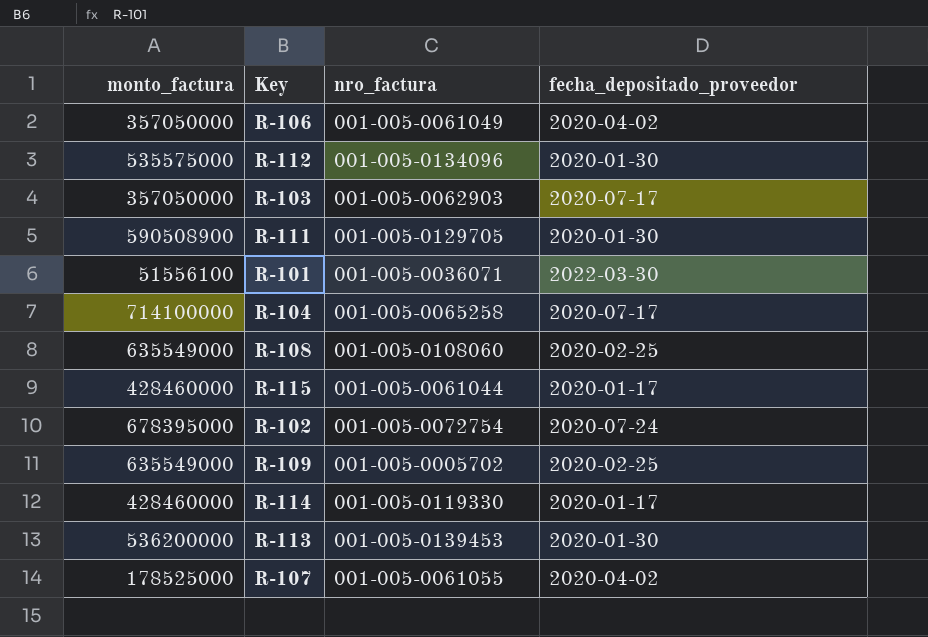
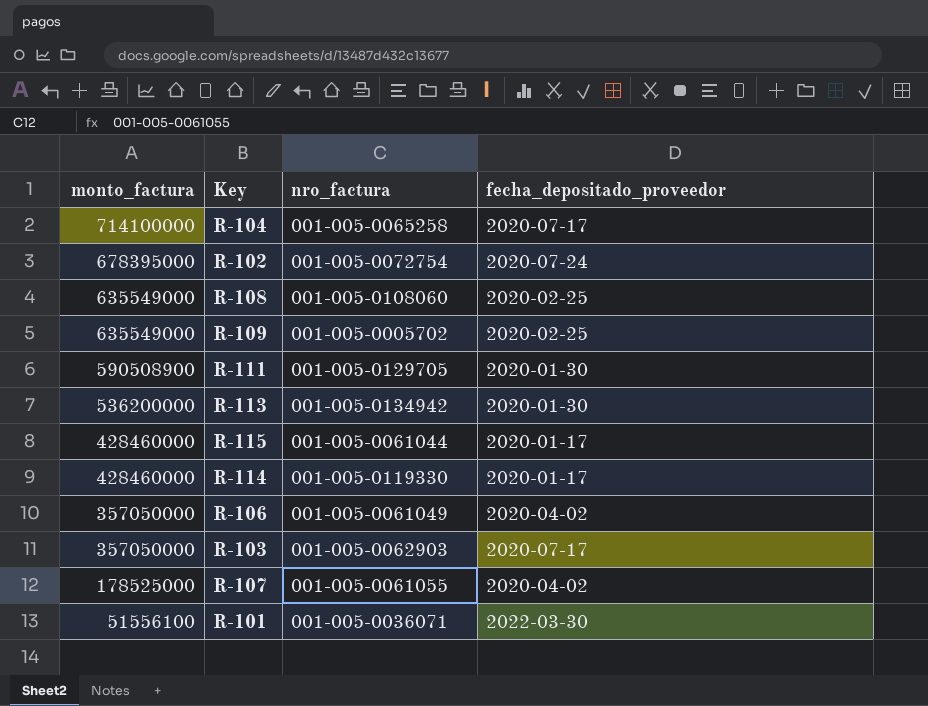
row order: none -> monto_factura descending
row R-112: 535575000 | 001-005-0134096 | 2020-01-30 -> none
R-113 | nro_factura: 001-005-0139453 -> 001-005-0134942

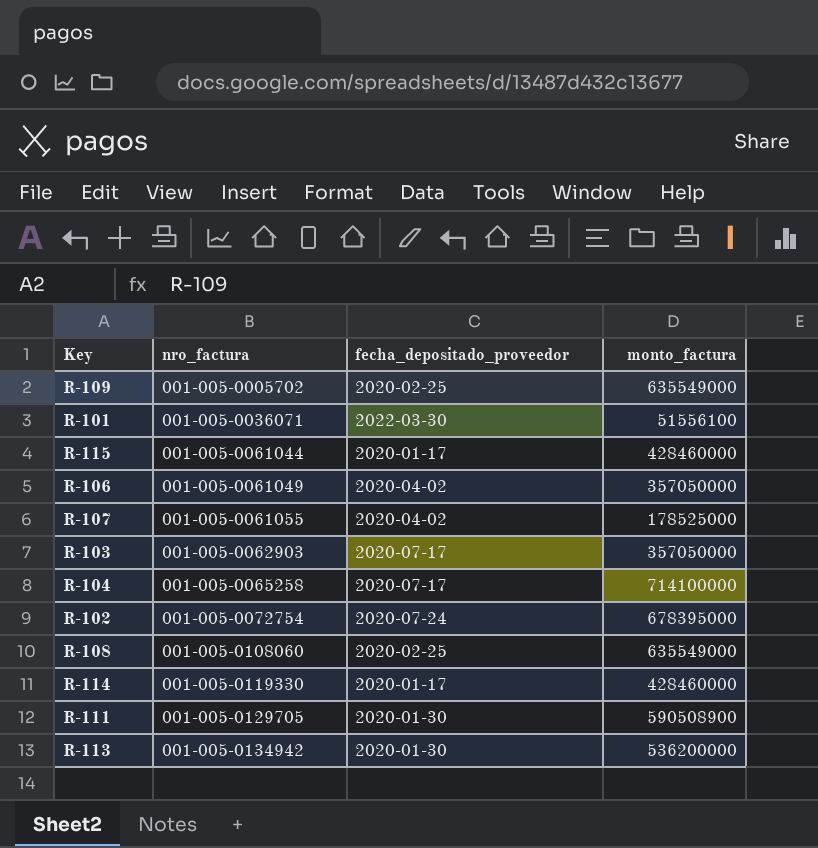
row order: monto_factura descending -> nro_factura ascending
column monto_factura | position: 1 -> 4

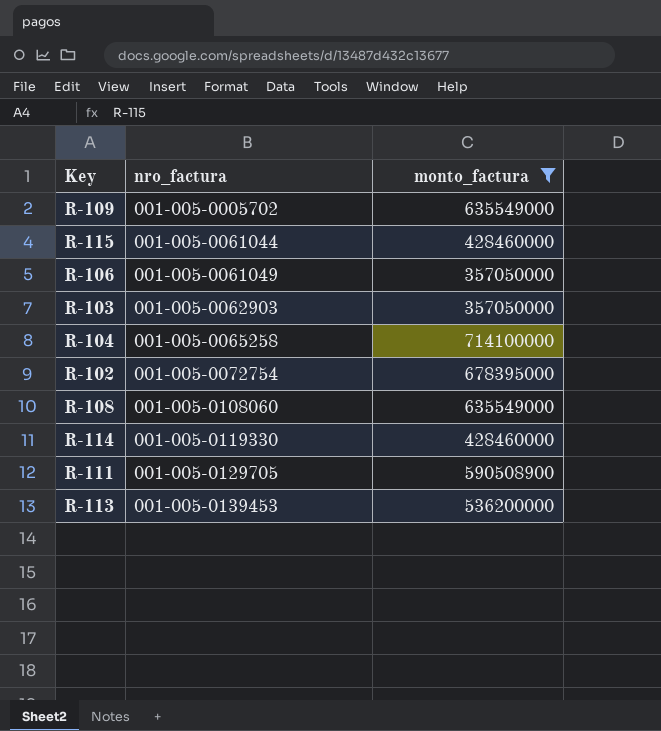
filter: none -> monto_factura >= 357050000
column fecha_depositado_proveedor | position: 3 -> none
R-113 | nro_factura: 001-005-0134942 -> 001-005-0139453

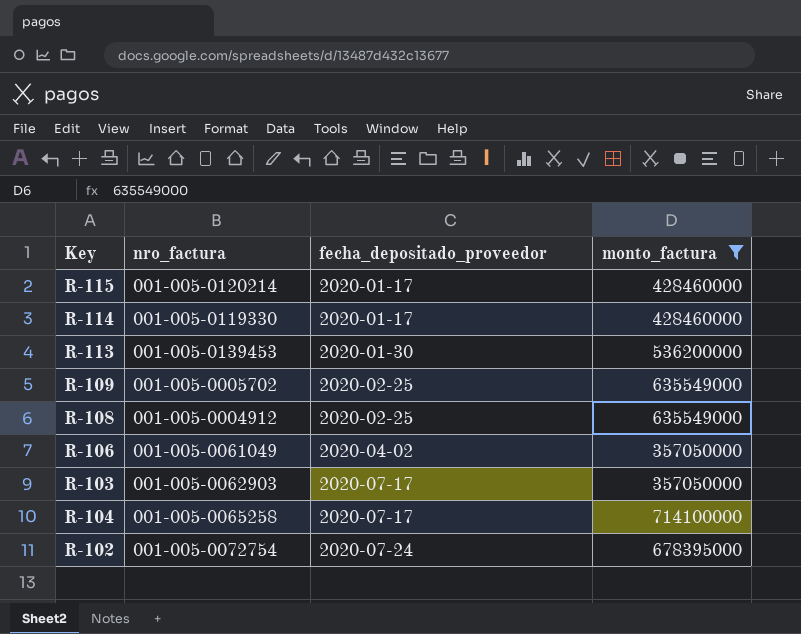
row order: nro_factura ascending -> fecha_depositado_proveedor ascending
column fecha_depositado_proveedor | position: none -> 3
row R-111: 001-005-0129705 | 590508900 -> none
R-115 | nro_factura: 001-005-0061044 -> 001-005-0120214
R-108 | nro_factura: 001-005-0108060 -> 001-005-0004912

